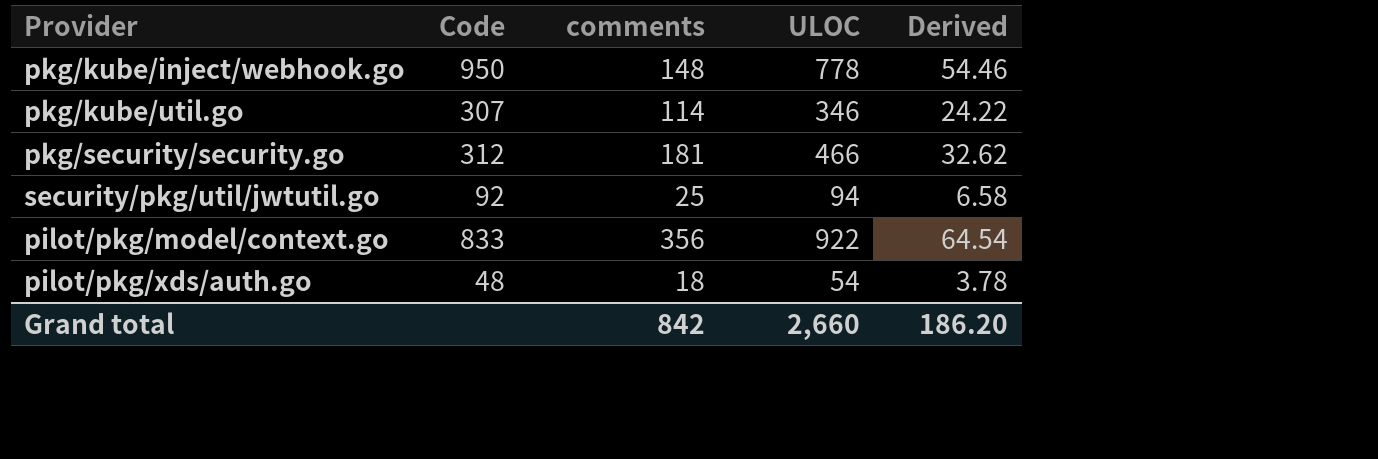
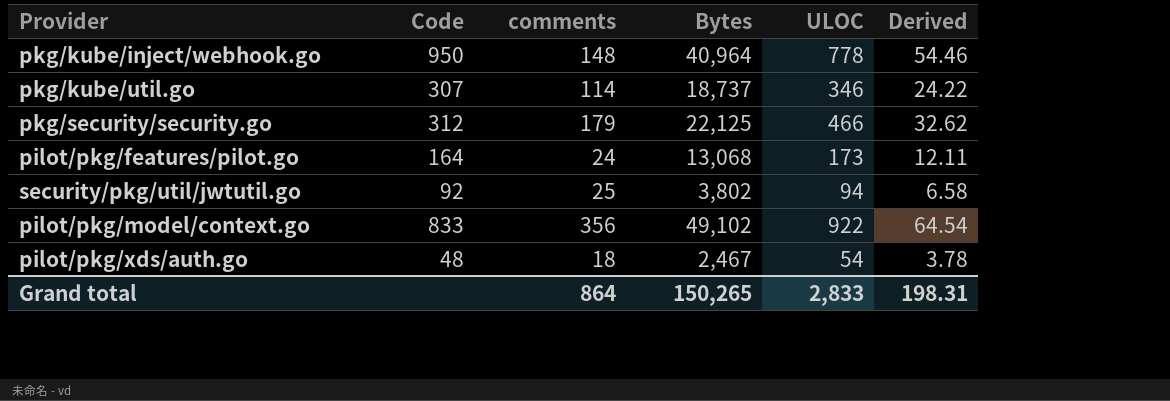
column Bytes | position: none -> 4
pkg/security/security.go | comments: 181 -> 179
row pilot/pkg/features/pilot.go: none -> 164 | 24 | 13,068 | 173 | 12.11
Grand total | comments: 842 -> 864
Grand total | ULOC: 2,660 -> 2,833
Grand total | Derived: 186.20 -> 198.31

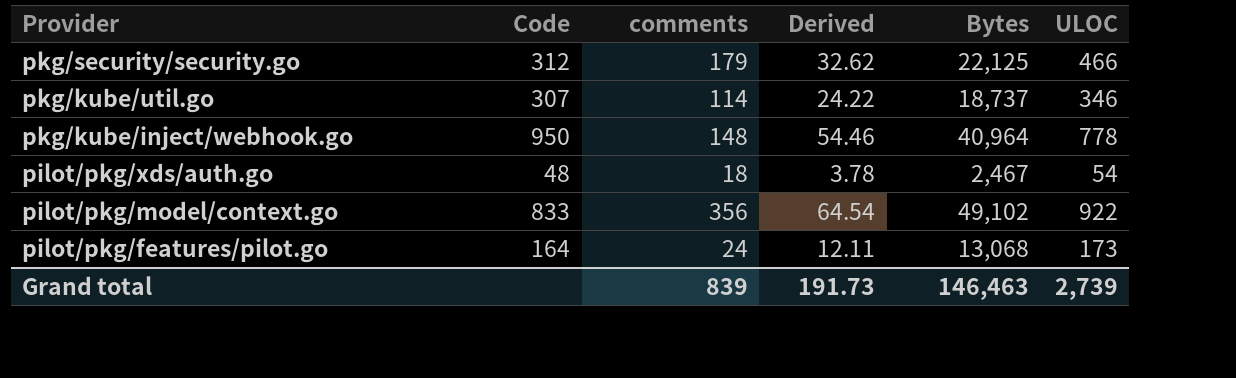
row order: none -> Provider descending
column Derived | position: 6 -> 4
row security/pkg/util/jwtutil.go: 92 | 25 | 3,802 | 94 | 6.58 -> none
Grand total | comments: 864 -> 839
Grand total | Derived: 198.31 -> 191.73
Grand total | Bytes: 150,265 -> 146,463
Grand total | ULOC: 2,833 -> 2,739

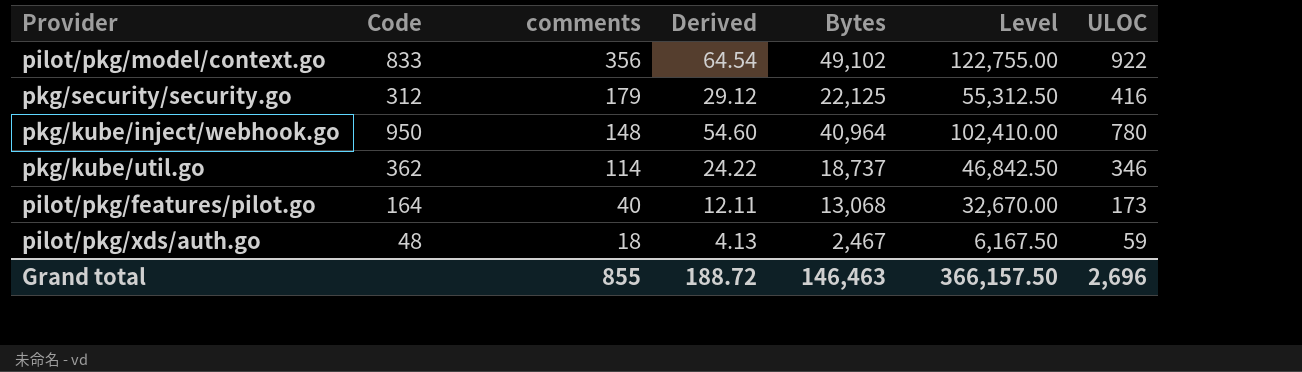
row order: Provider descending -> comments descending
column Level | formula: none -> [Bytes] * 2.5
pkg/security/security.go | Derived: 32.62 -> 29.12
pkg/security/security.go | ULOC: 466 -> 416
pkg/kube/inject/webhook.go | Derived: 54.46 -> 54.60
pkg/kube/inject/webhook.go | ULOC: 778 -> 780
pkg/kube/util.go | Code: 307 -> 362
pilot/pkg/features/pilot.go | comments: 24 -> 40
pilot/pkg/xds/auth.go | Derived: 3.78 -> 4.13
pilot/pkg/xds/auth.go | ULOC: 54 -> 59
Grand total | comments: 839 -> 855
Grand total | Derived: 191.73 -> 188.72
Grand total | ULOC: 2,739 -> 2,696

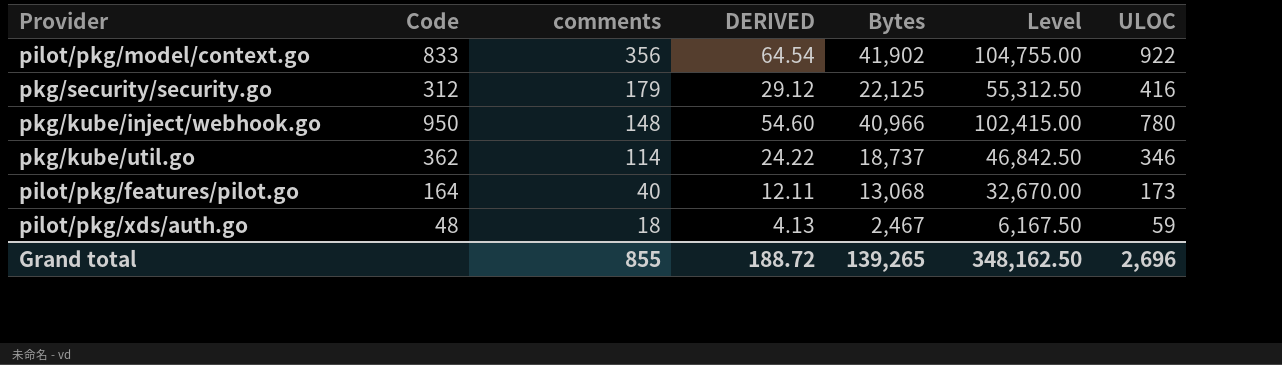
column name: Derived -> DERIVED
pilot/pkg/model/context.go | Bytes: 49,102 -> 41,902
pilot/pkg/model/context.go | Level: 122,755.00 -> 104,755.00
pkg/kube/inject/webhook.go | Bytes: 40,964 -> 40,966
pkg/kube/inject/webhook.go | Level: 102,410.00 -> 102,415.00
Grand total | Bytes: 146,463 -> 139,265
Grand total | Level: 366,157.50 -> 348,162.50

